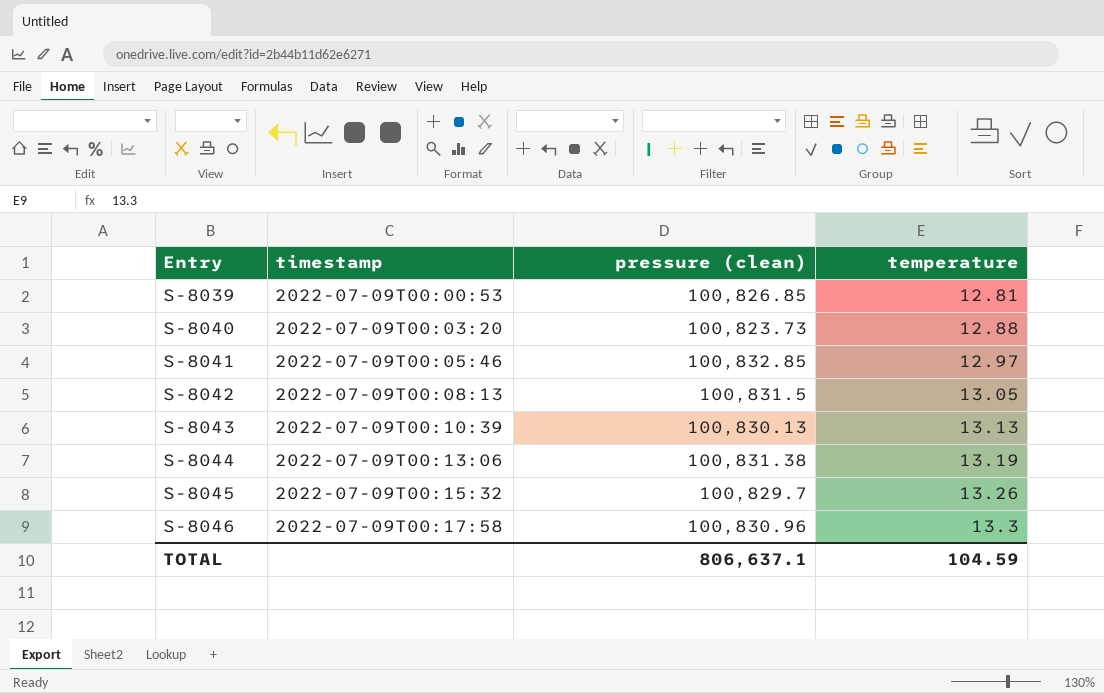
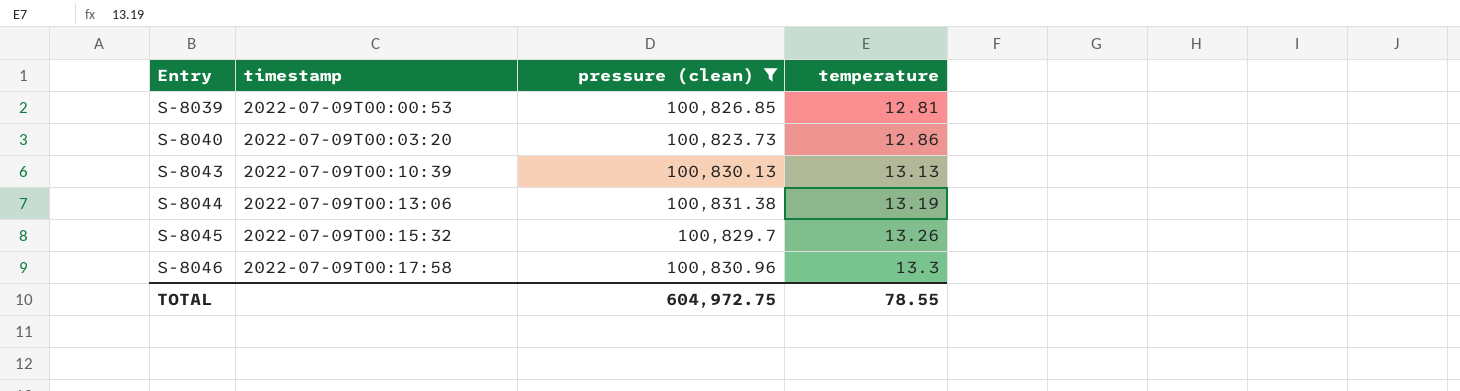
filter: none -> pressure (clean) <= 100,831.38
S-8040 | temperature: 12.88 -> 12.86
TOTAL | pressure (clean): 806,637.1 -> 604,972.75
TOTAL | temperature: 104.59 -> 78.55

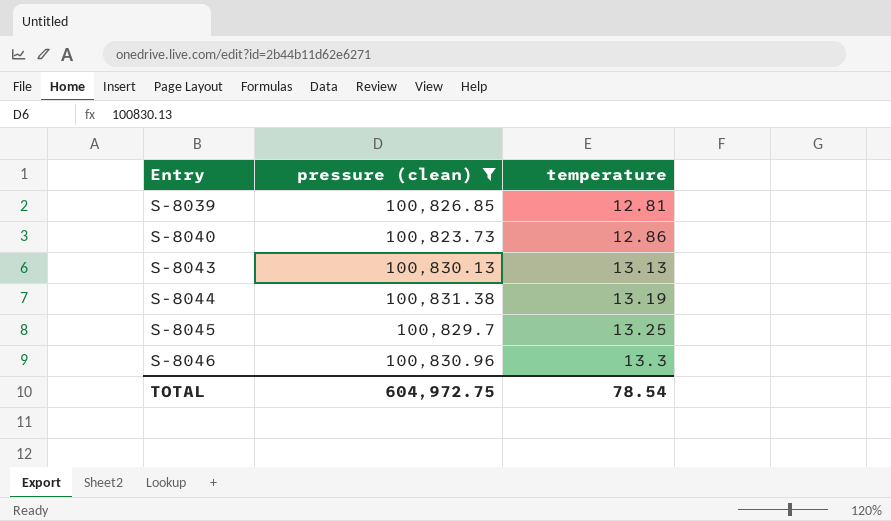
column timestamp | position: 2 -> none
S-8045 | temperature: 13.26 -> 13.25
TOTAL | temperature: 78.55 -> 78.54

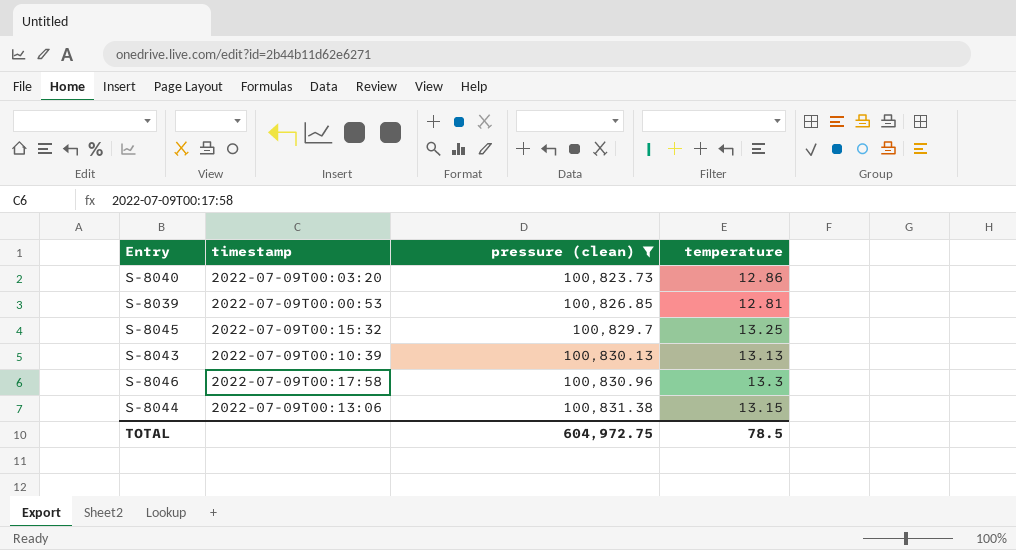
row order: Entry ascending -> pressure (clean) ascending
column timestamp | position: none -> 2
S-8044 | temperature: 13.19 -> 13.15
TOTAL | temperature: 78.54 -> 78.5

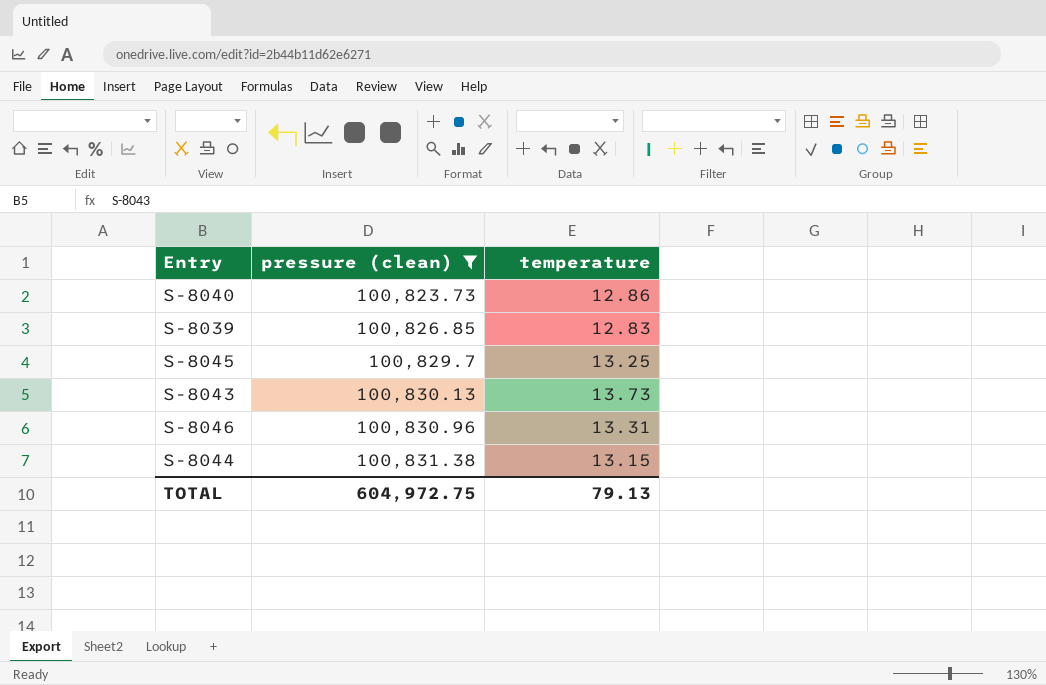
column timestamp | position: 2 -> none
S-8039 | temperature: 12.81 -> 12.83
S-8043 | temperature: 13.13 -> 13.73
S-8046 | temperature: 13.3 -> 13.31
TOTAL | temperature: 78.5 -> 79.13

